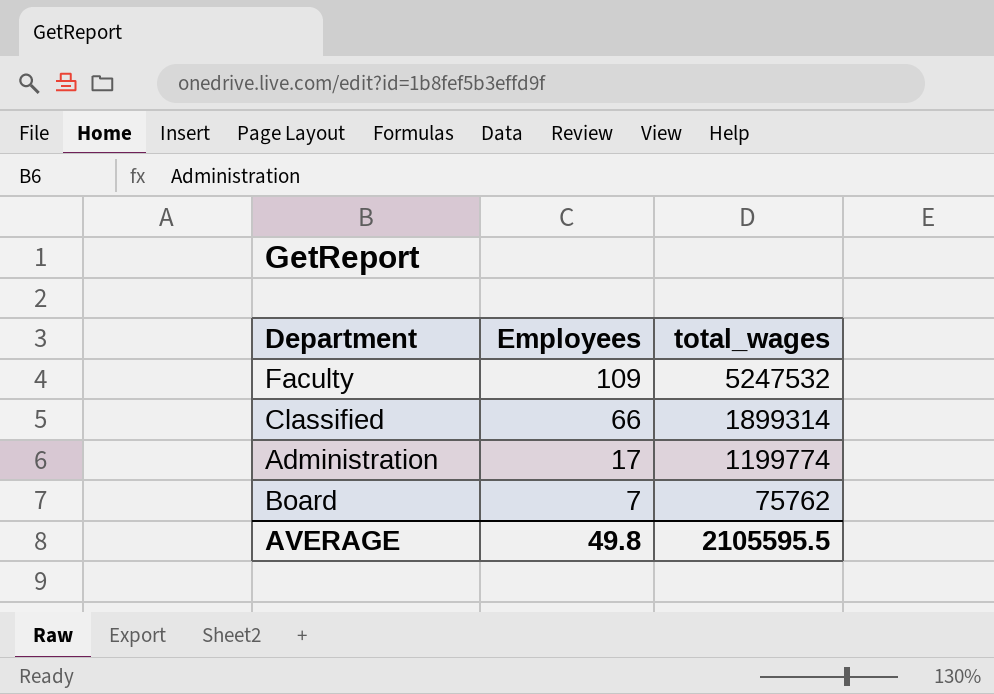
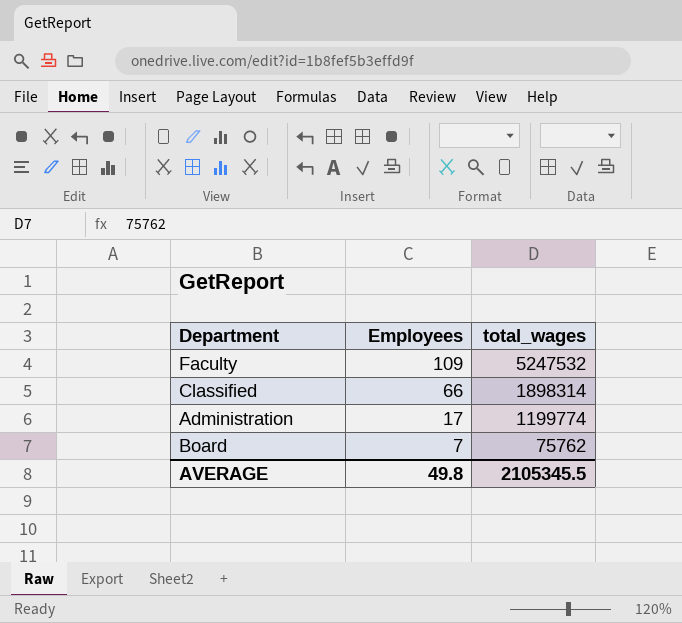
Classified | total_wages: 1899314 -> 1898314
AVERAGE | total_wages: 2105595.5 -> 2105345.5

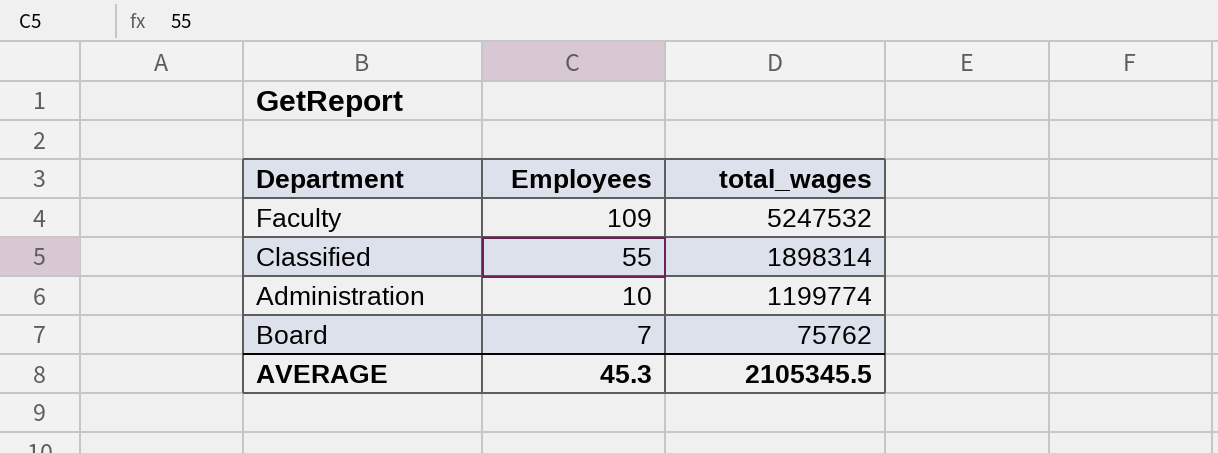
Classified | Employees: 66 -> 55
Administration | Employees: 17 -> 10
AVERAGE | Employees: 49.8 -> 45.3

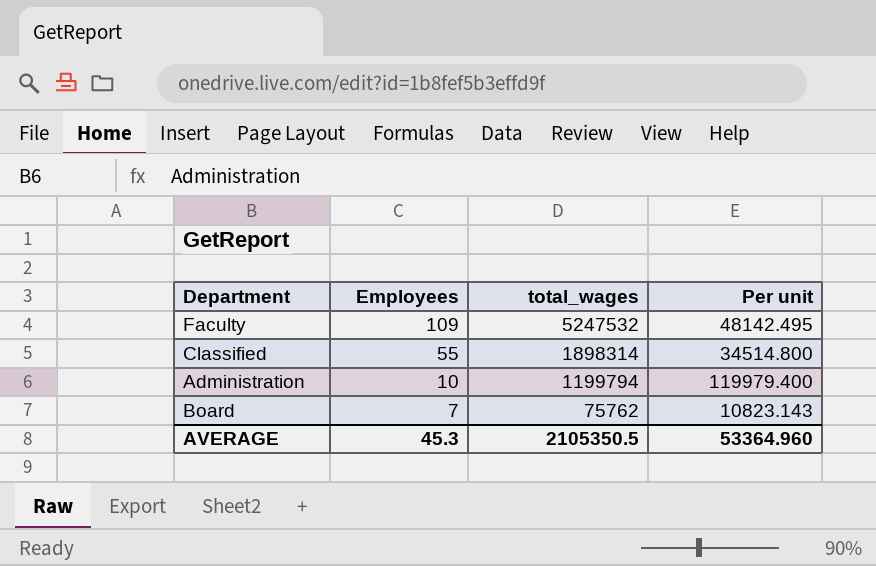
column Per unit | formula: none -> [total_wages] / [Employees]
Administration | total_wages: 1199774 -> 1199794
AVERAGE | total_wages: 2105345.5 -> 2105350.5

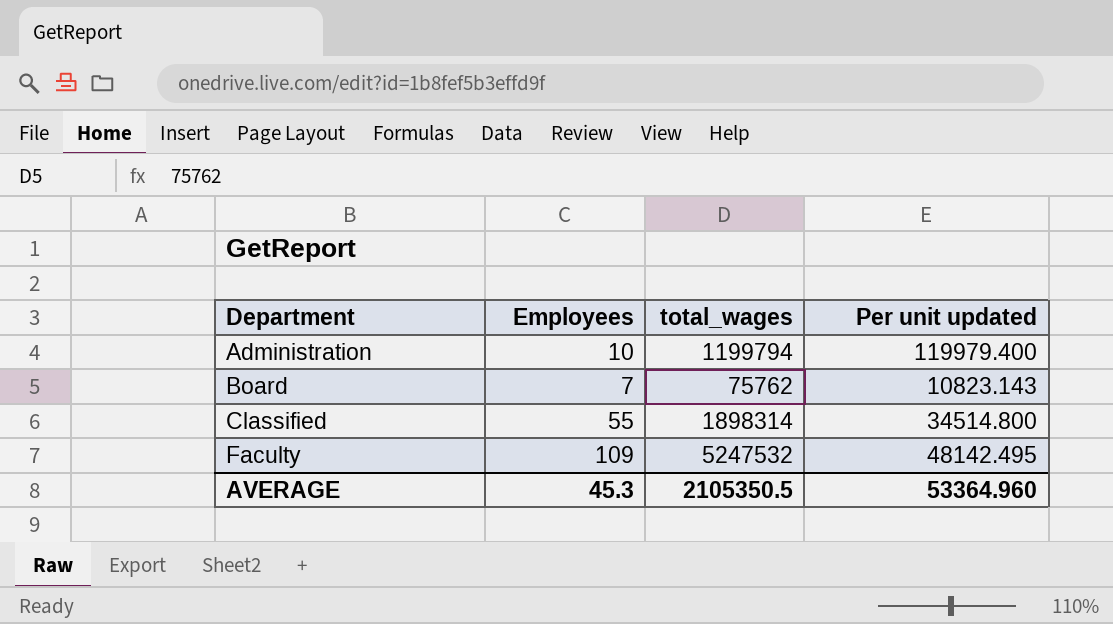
row order: Employees descending -> Department ascending
column name: Per unit -> Per unit updated

